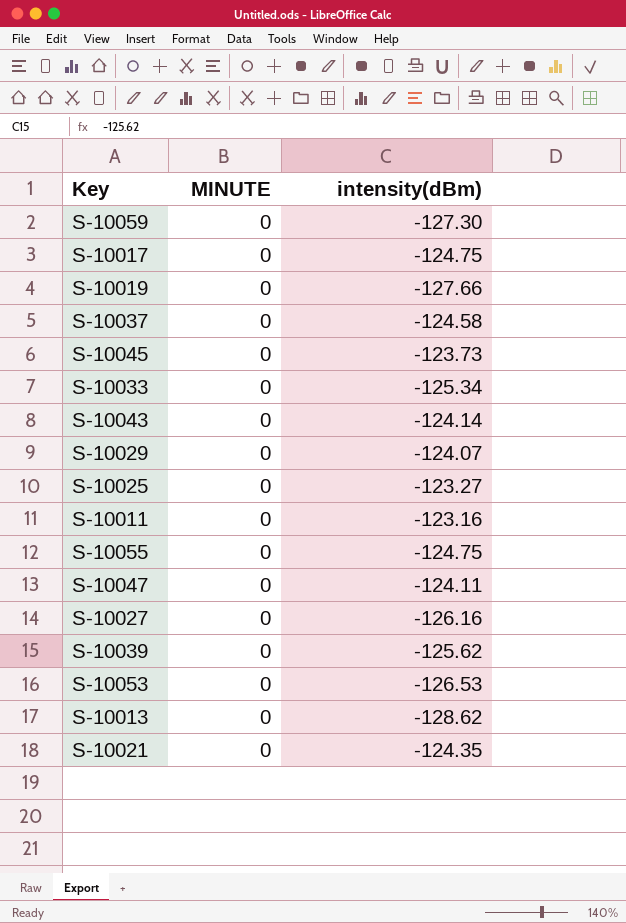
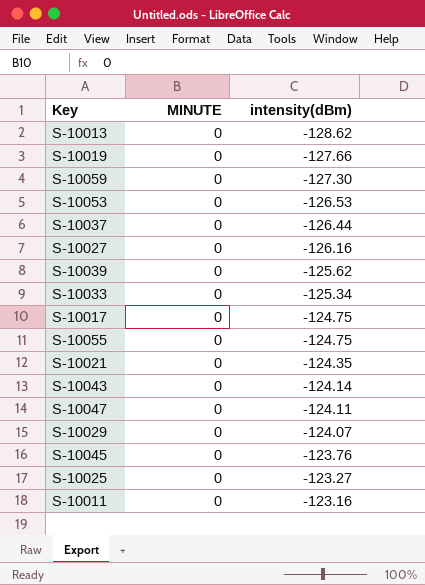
row order: none -> intensity(dBm) ascending
S-10037 | intensity(dBm): -124.58 -> -126.44
S-10045 | intensity(dBm): -123.73 -> -123.76

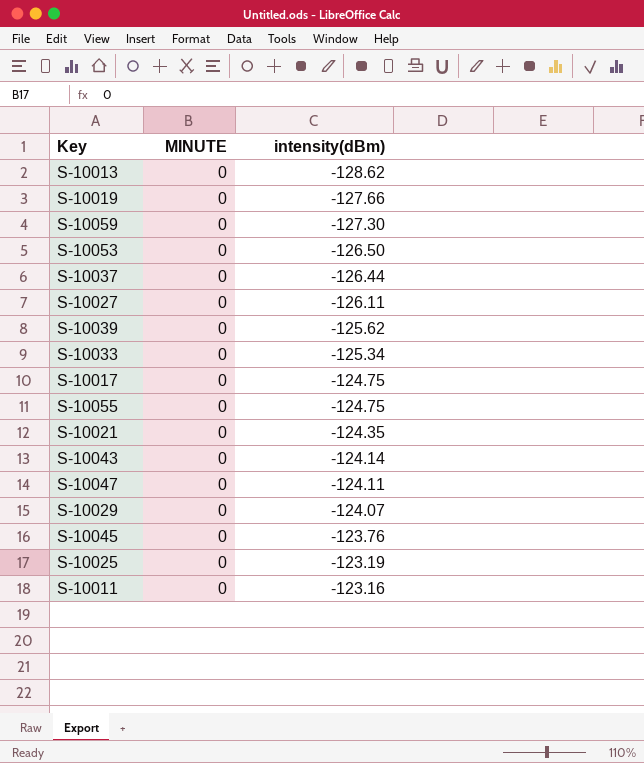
S-10053 | intensity(dBm): -126.53 -> -126.50
S-10027 | intensity(dBm): -126.16 -> -126.11
S-10025 | intensity(dBm): -123.27 -> -123.19

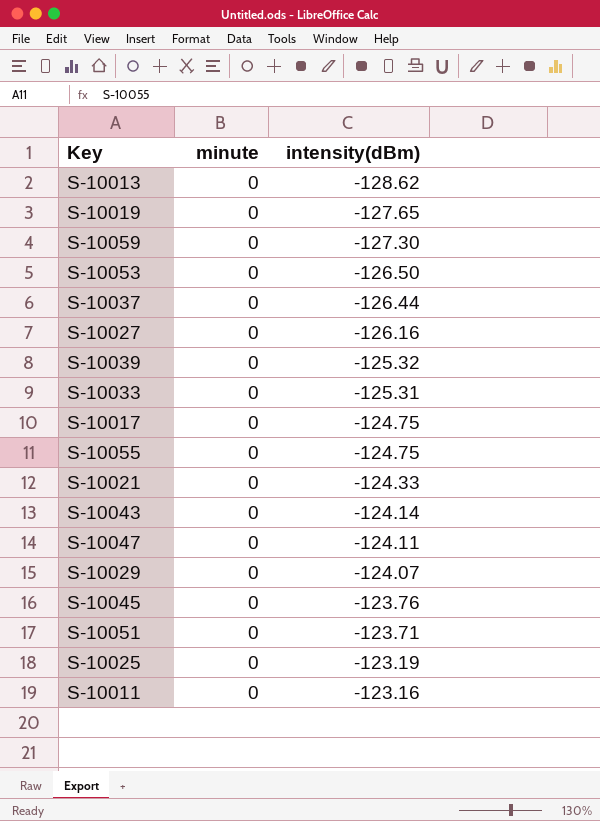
column name: MINUTE -> minute
S-10019 | intensity(dBm): -127.66 -> -127.65
S-10027 | intensity(dBm): -126.11 -> -126.16
S-10039 | intensity(dBm): -125.62 -> -125.32
S-10033 | intensity(dBm): -125.34 -> -125.31
S-10021 | intensity(dBm): -124.35 -> -124.33
row S-10051: none -> 0 | -123.71

